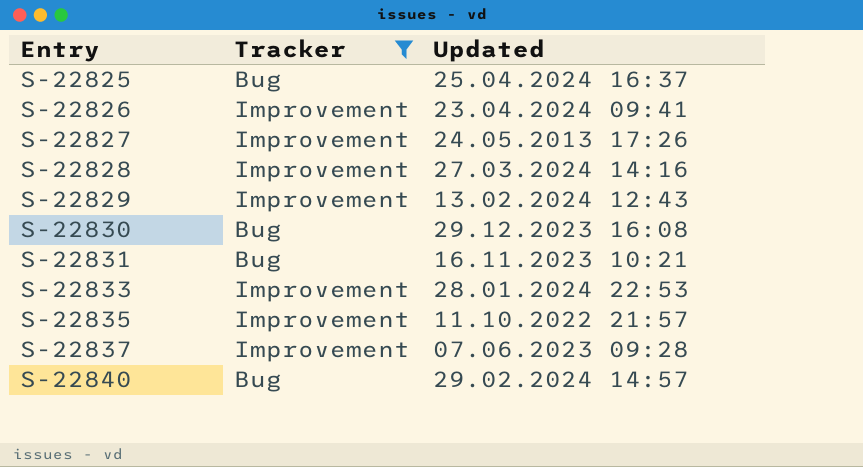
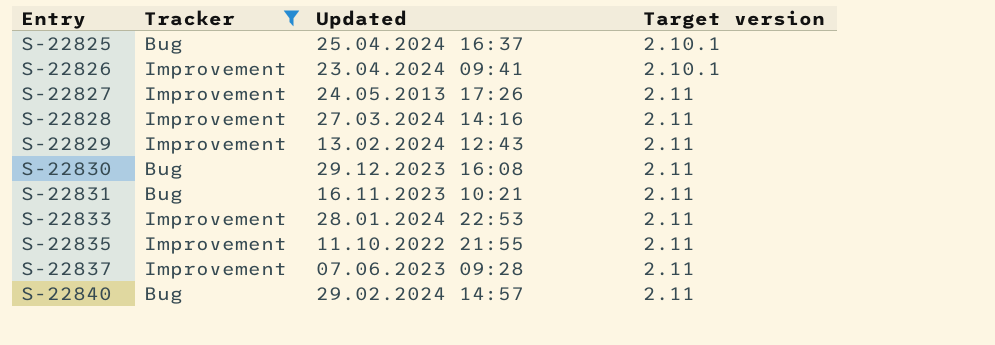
column Target version | position: none -> 4
S-22835 | Updated: 11.10.2022 21:57 -> 11.10.2022 21:55

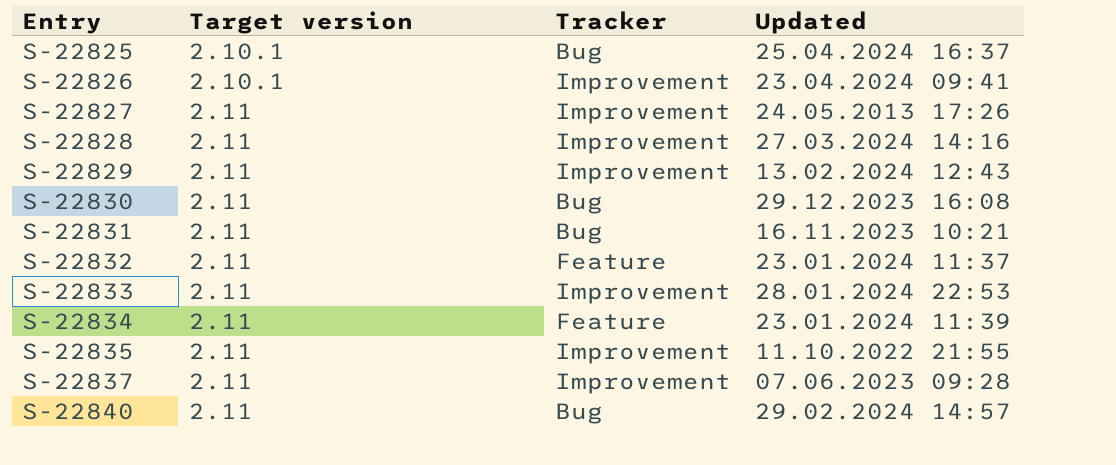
filter: Tracker != Feature -> none
column Target version | position: 4 -> 2

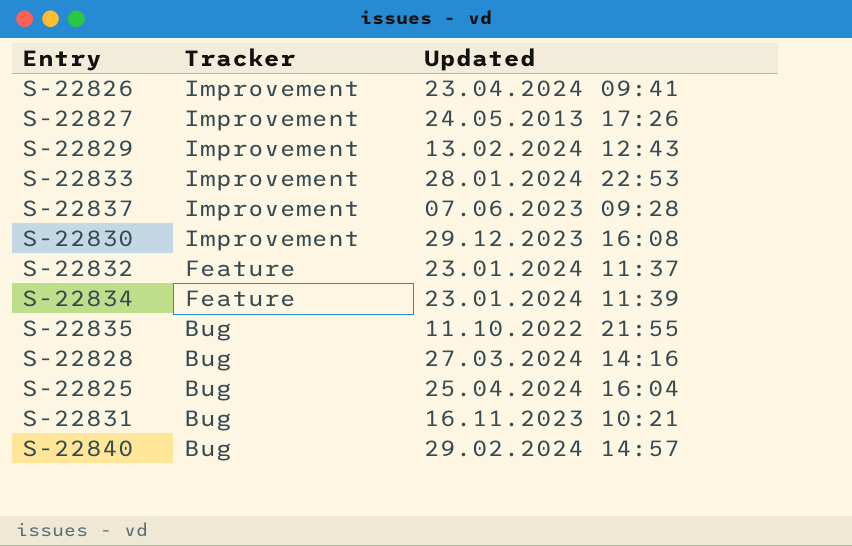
row order: Entry ascending -> Tracker descending
column Target version | position: 2 -> none
S-22830 | Tracker: Bug -> Improvement
S-22835 | Tracker: Improvement -> Bug
S-22828 | Tracker: Improvement -> Bug
S-22825 | Updated: 25.04.2024 16:37 -> 25.04.2024 16:04

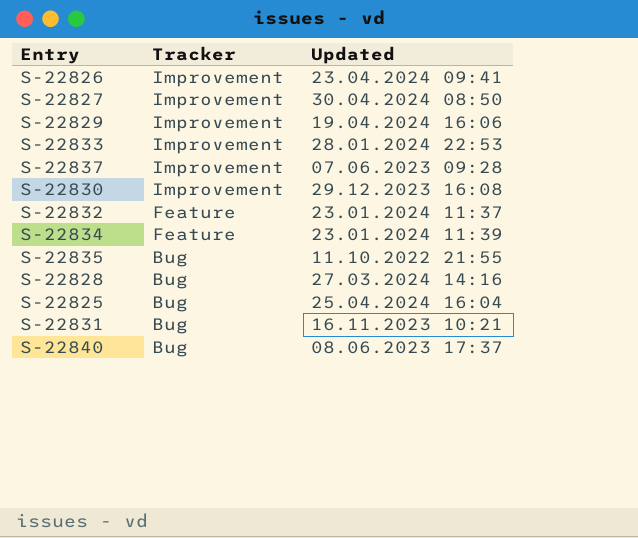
S-22827 | Updated: 24.05.2013 17:26 -> 30.04.2024 08:50
S-22829 | Updated: 13.02.2024 12:43 -> 19.04.2024 16:06
S-22840 | Updated: 29.02.2024 14:57 -> 08.06.2023 17:37

